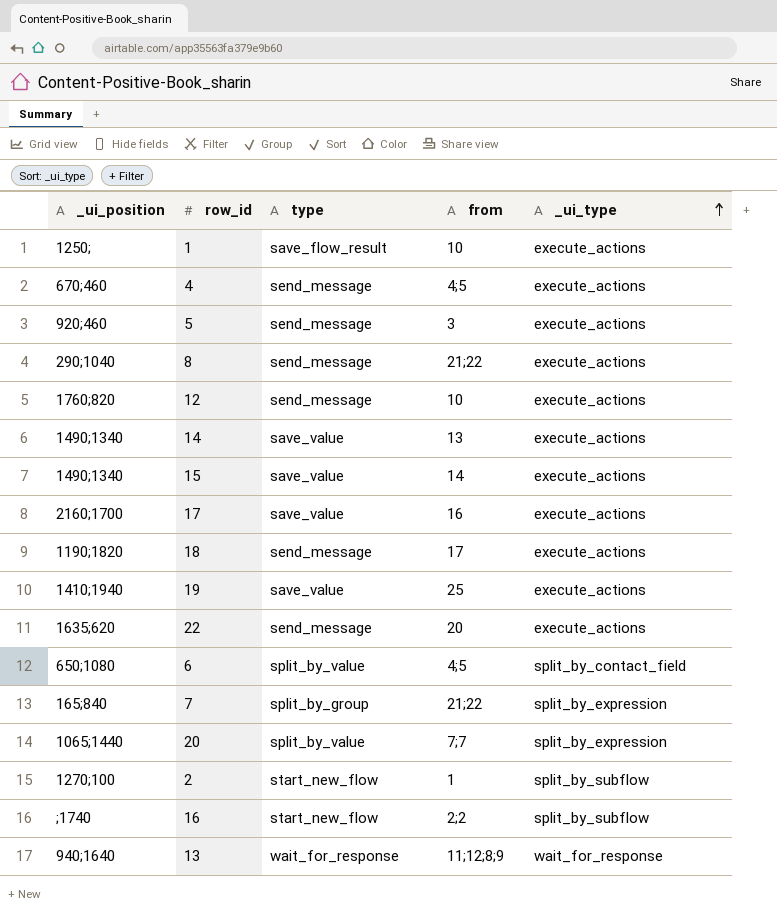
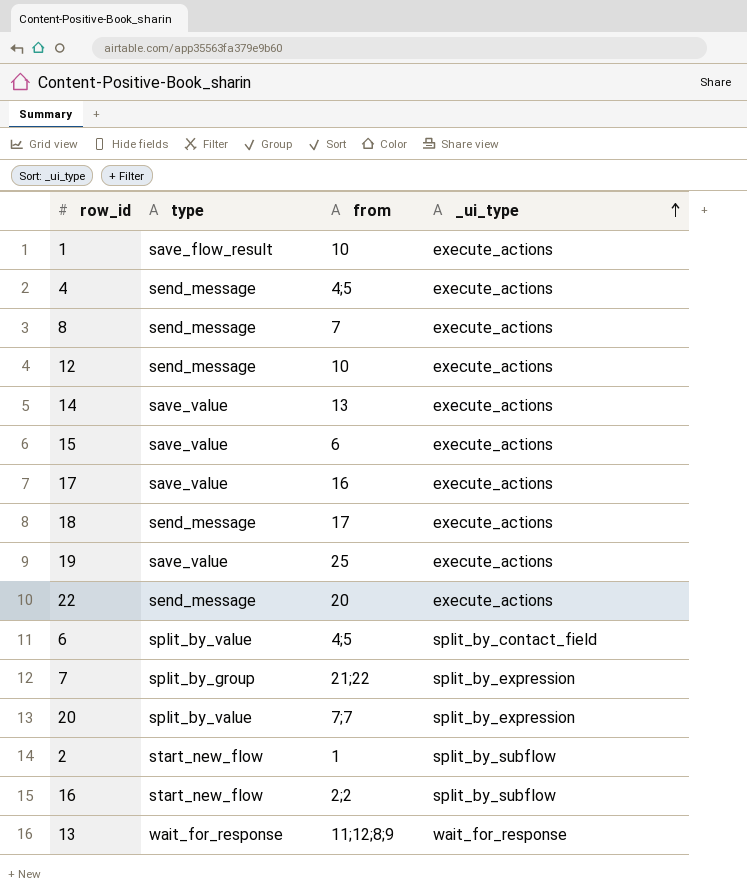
column _ui_position | position: 1 -> none
row 5: 920;460 | send_message | 3 | execute_actions -> none
8 | from: 21;22 -> 7
15 | from: 14 -> 6

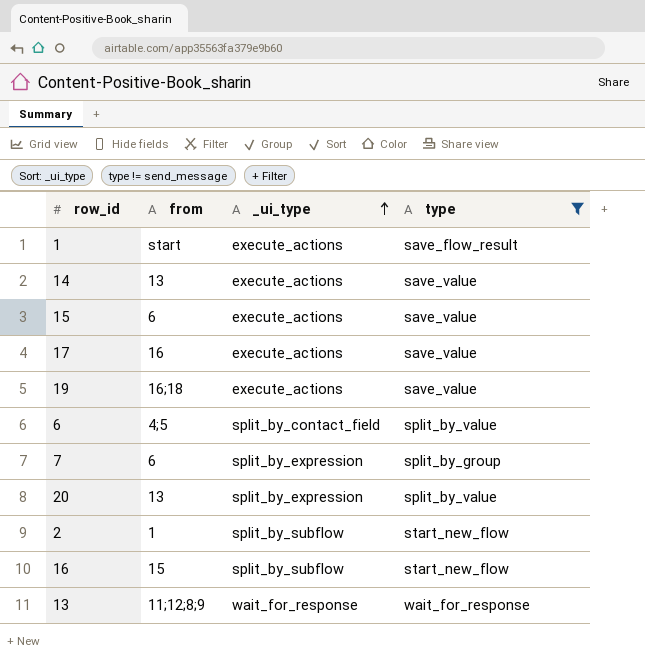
filter: none -> type != send_message
column type | position: 2 -> 4
1 | from: 10 -> start
19 | from: 25 -> 16;18
7 | from: 21;22 -> 6
20 | from: 7;7 -> 13
16 | from: 2;2 -> 15

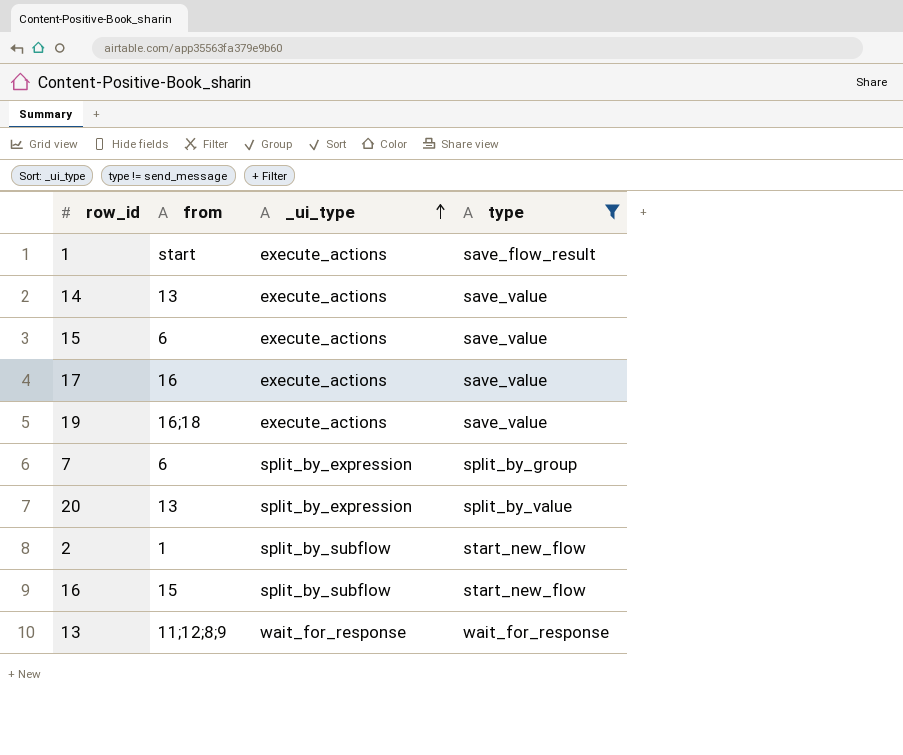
row 6: 4;5 | split_by_contact_field | split_by_value -> none

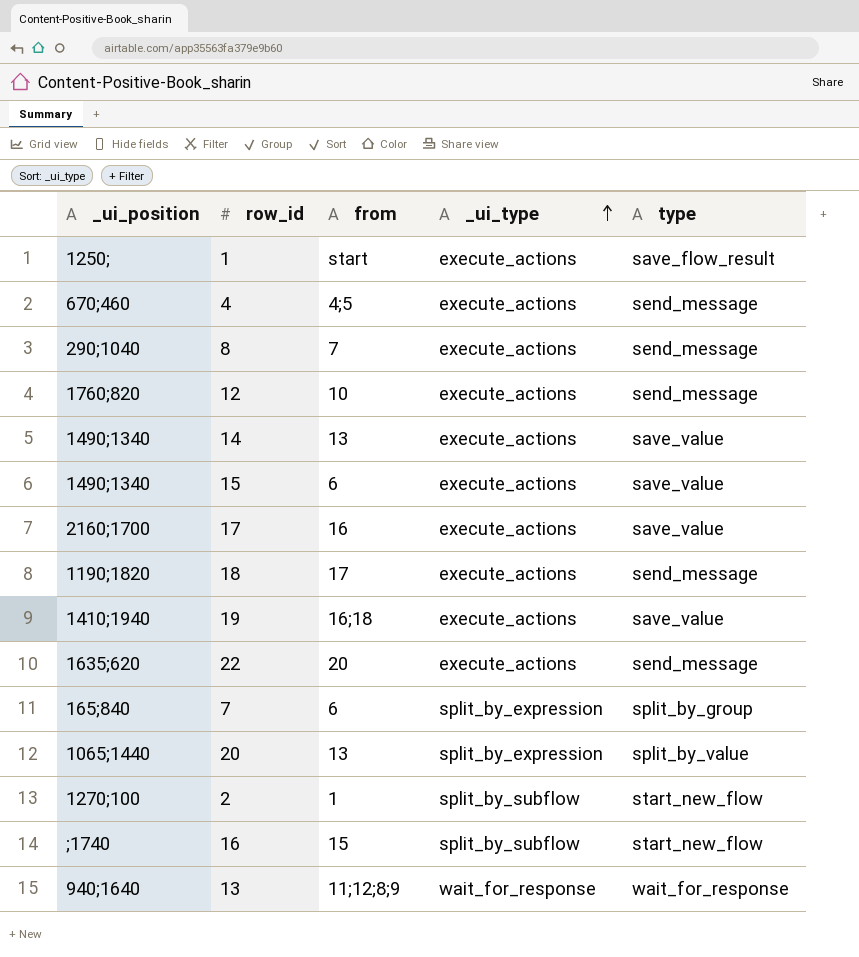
filter: type != send_message -> none
column _ui_position | position: none -> 1

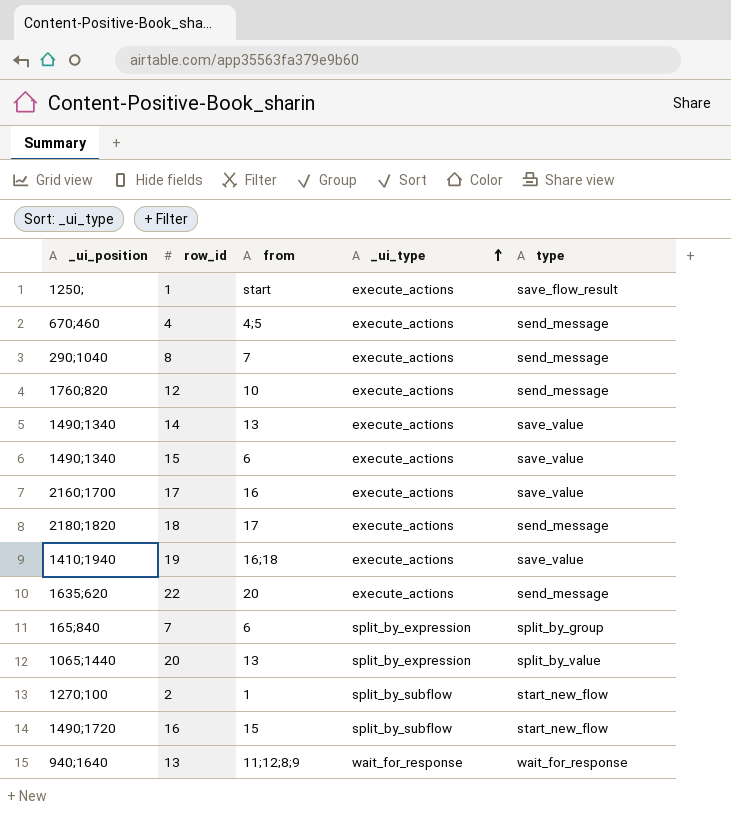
18 | _ui_position: 1190;1820 -> 2180;1820
16 | _ui_position: ;1740 -> 1490;1720

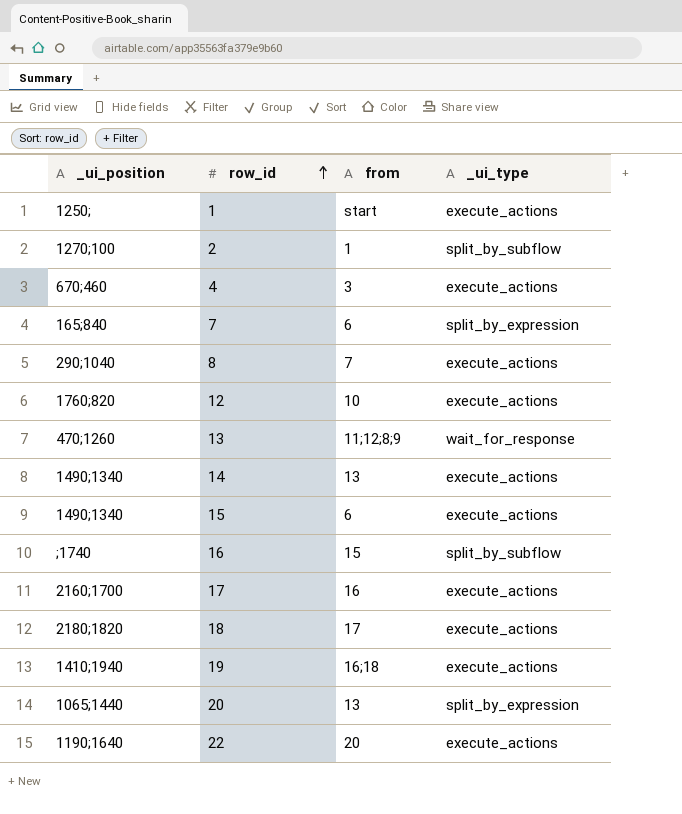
row order: _ui_type ascending -> row_id ascending
column type | position: 5 -> none
4 | from: 4;5 -> 3
13 | _ui_position: 940;1640 -> 470;1260
16 | _ui_position: 1490;1720 -> ;1740
22 | _ui_position: 1635;620 -> 1190;1640

